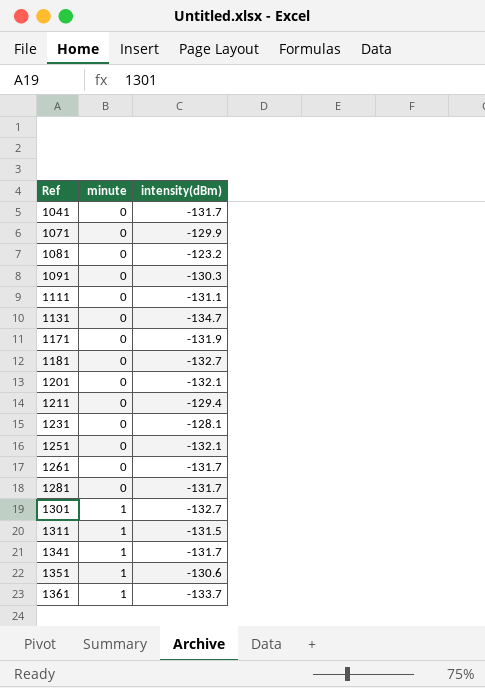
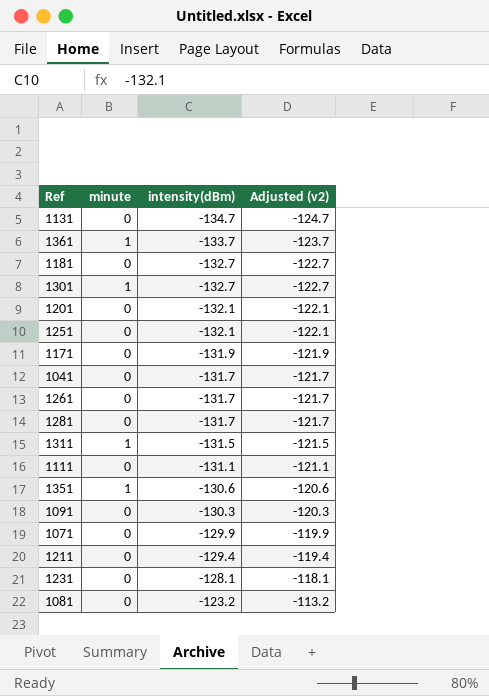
row order: Ref ascending -> intensity(dBm) ascending
column Adjusted (v2) | formula: none -> [intensity(dBm)] + 10
row 1341: 1 | -131.7 -> none

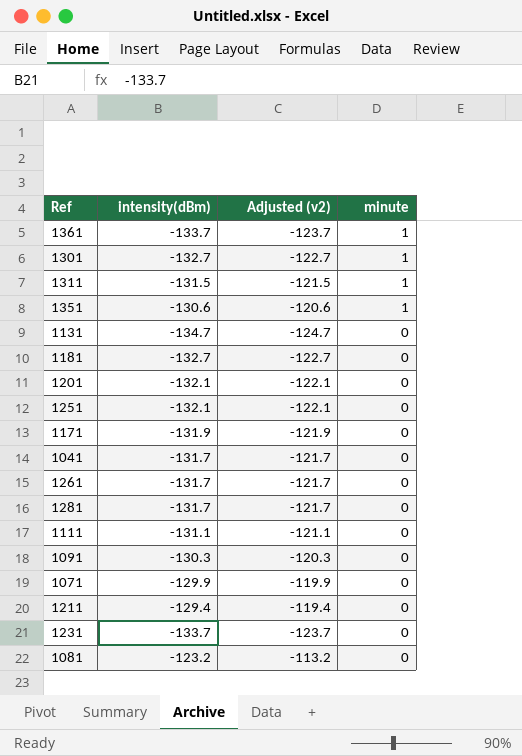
row order: intensity(dBm) ascending -> minute descending
column minute | position: 2 -> 4
1231 | intensity(dBm): -128.1 -> -133.7
1231 | Adjusted (v2): -118.1 -> -123.7

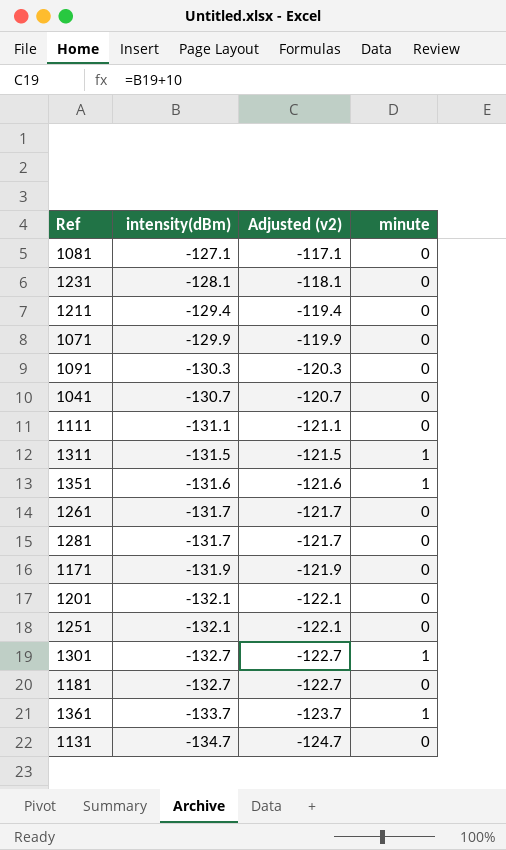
row order: minute descending -> intensity(dBm) descending
1081 | intensity(dBm): -123.2 -> -127.1
1081 | Adjusted (v2): -113.2 -> -117.1
1231 | intensity(dBm): -133.7 -> -128.1
1231 | Adjusted (v2): -123.7 -> -118.1
1041 | intensity(dBm): -131.7 -> -130.7
1041 | Adjusted (v2): -121.7 -> -120.7
1351 | intensity(dBm): -130.6 -> -131.6
1351 | Adjusted (v2): -120.6 -> -121.6

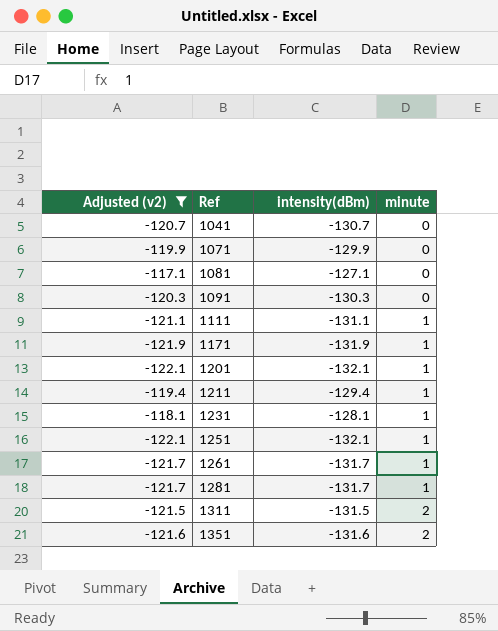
filter: none -> Adjusted (v2) >= -122.1
row order: intensity(dBm) descending -> Ref ascending
column Adjusted (v2) | position: 3 -> 1
1111 | minute: 0 -> 1
1171 | minute: 0 -> 1
1201 | minute: 0 -> 1
1211 | minute: 0 -> 1
1231 | minute: 0 -> 1
1251 | minute: 0 -> 1
1261 | minute: 0 -> 1
1281 | minute: 0 -> 1
1311 | minute: 1 -> 2
1351 | minute: 1 -> 2

